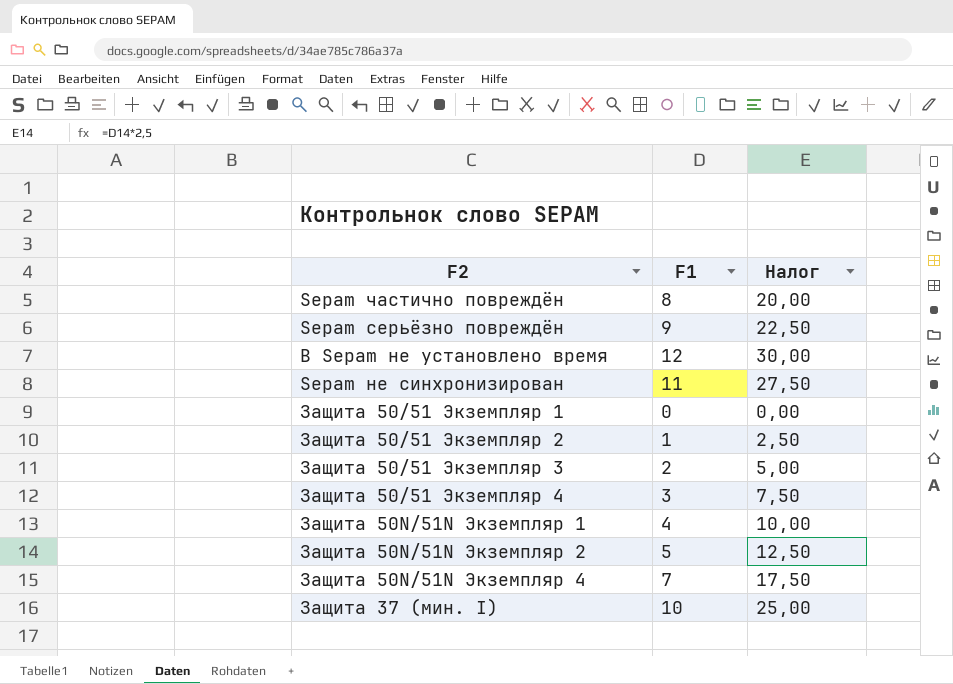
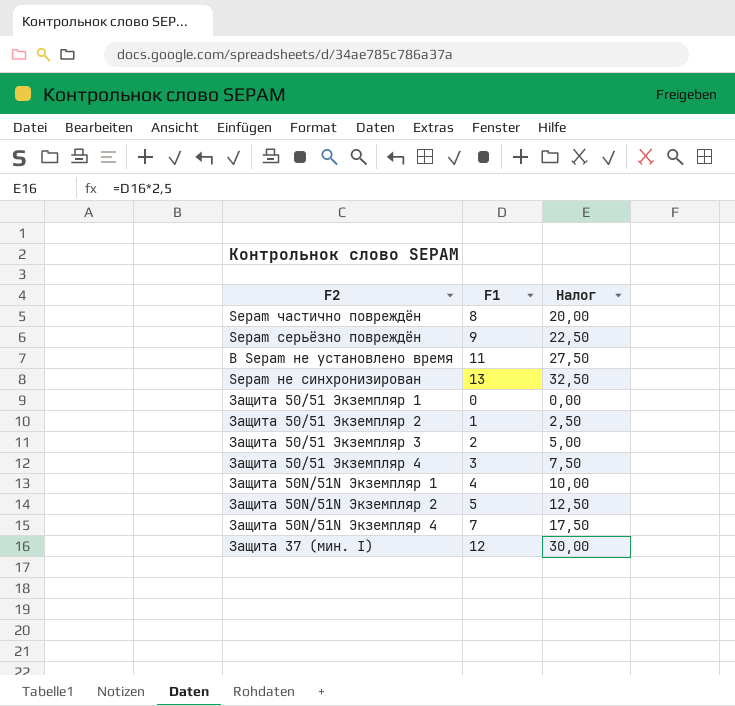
В Sepam не установлено время | F1: 12 -> 11
В Sepam не установлено время | Налог: 30,00 -> 27,50
Sepam не синхронизирован | F1: 11 -> 13
Sepam не синхронизирован | Налог: 27,50 -> 32,50
Защита 37 (мин. I) | F1: 10 -> 12
Защита 37 (мин. I) | Налог: 25,00 -> 30,00

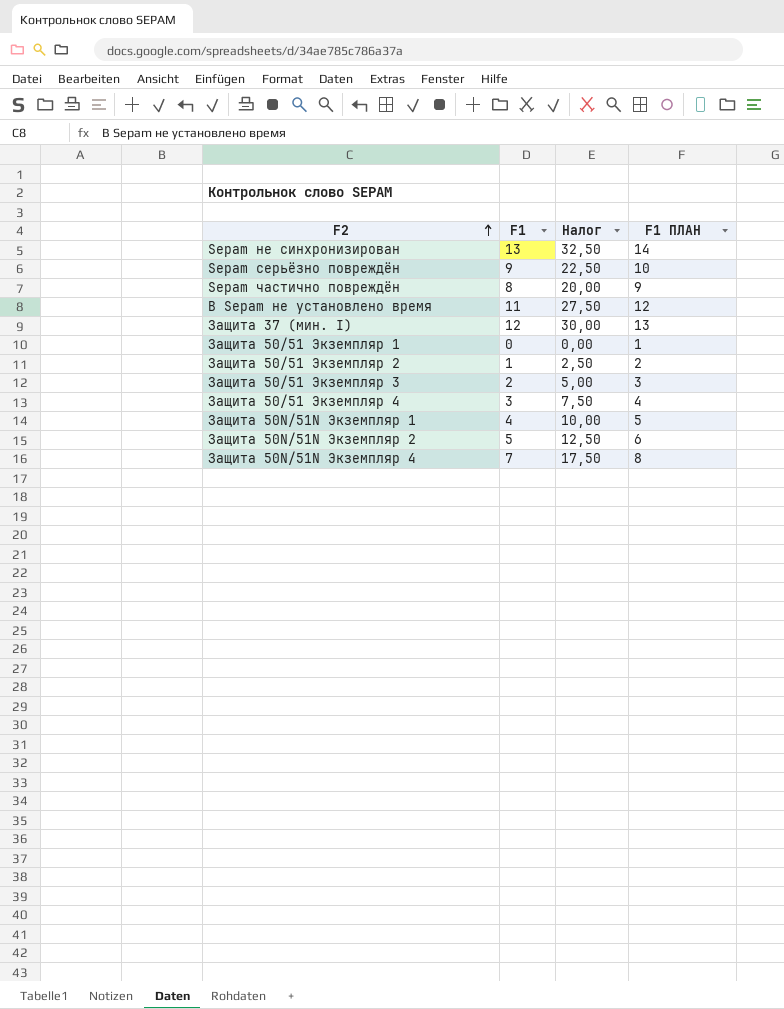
row order: none -> F2 ascending
column F1 ПЛАН | formula: none -> [F1] + 1

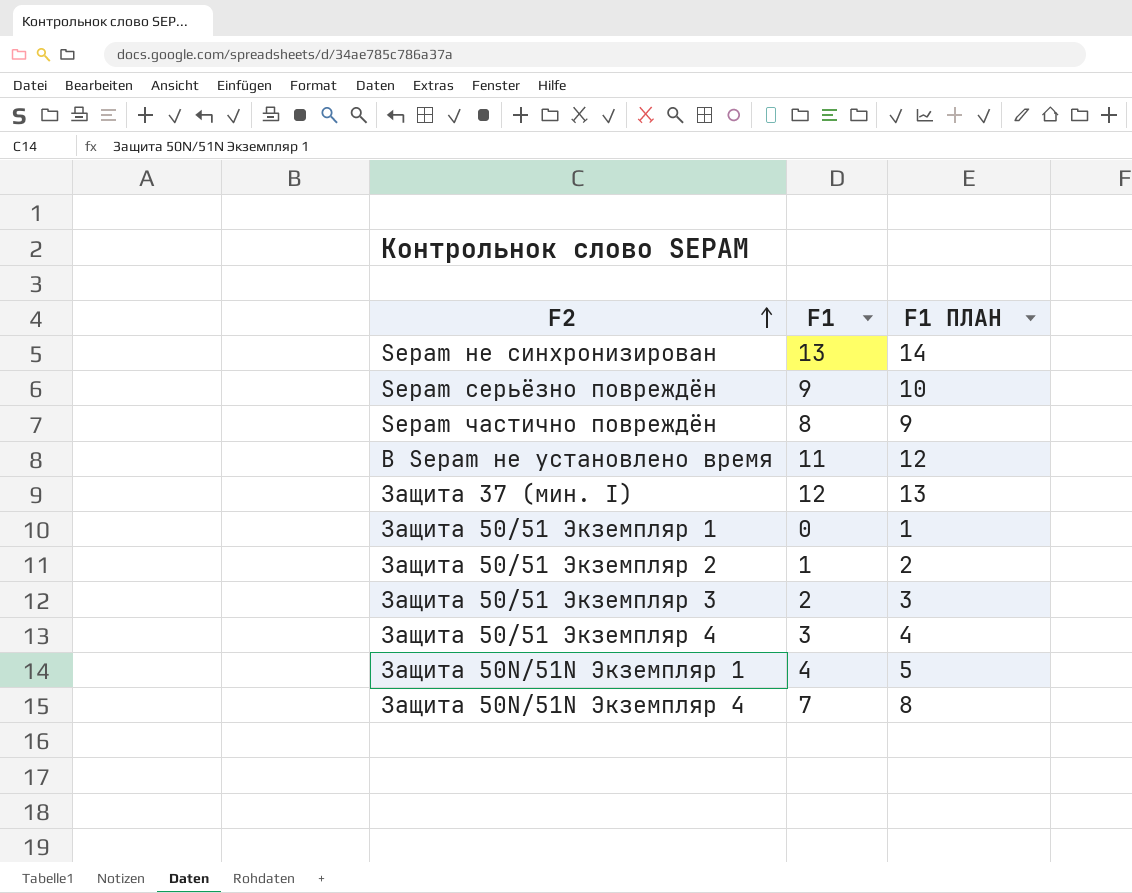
column Налог | formula: [F1] * 2,5 -> none
row Защита 50N/51N Экземпляр 2: 5 | 12,50 | 6 -> none

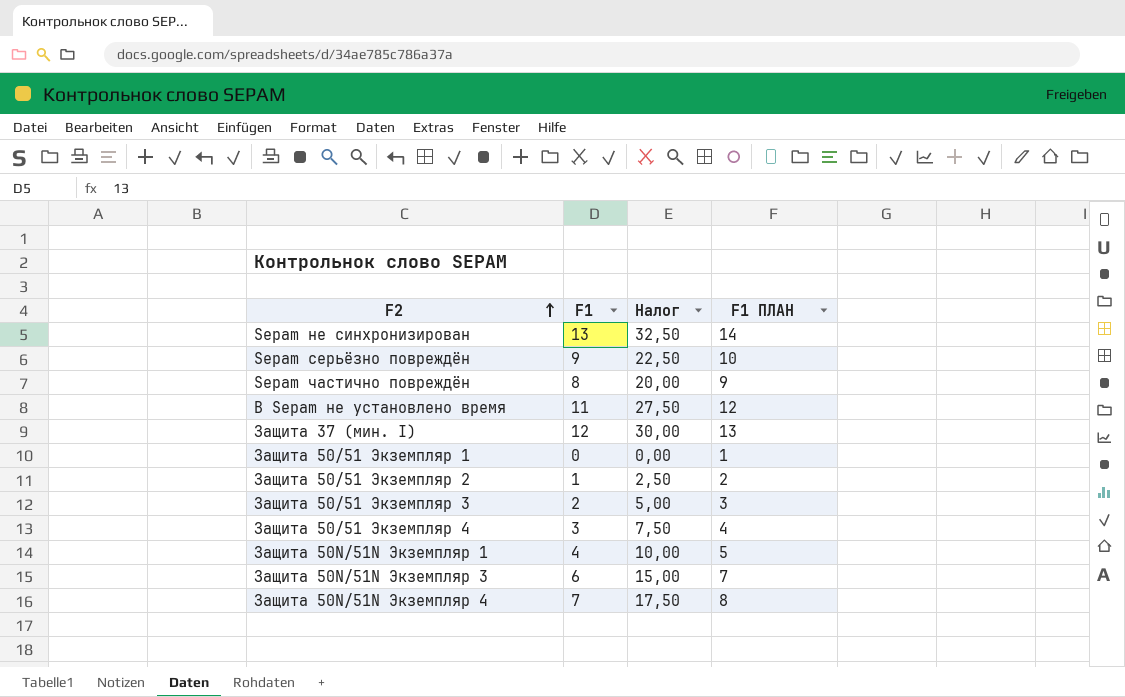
column Налог | formula: none -> [F1] * 2,5
row Защита 50N/51N Экземпляр 3: none -> 6 | 15,00 | 7

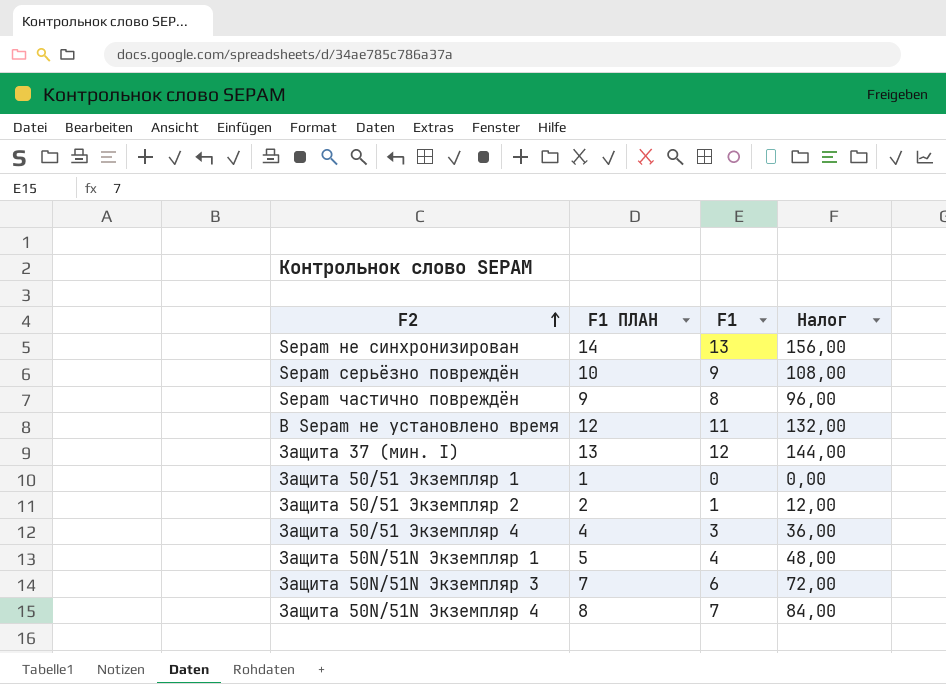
column F1 ПЛАН | position: 4 -> 2
column Налог | formula: [F1] * 2,5 -> [F1] * 12
row Защита 50/51 Экземпляр 3: 2 | 5,00 | 3 -> none

